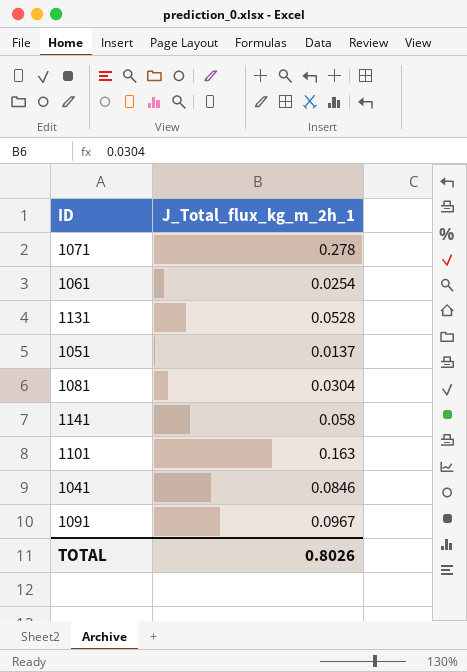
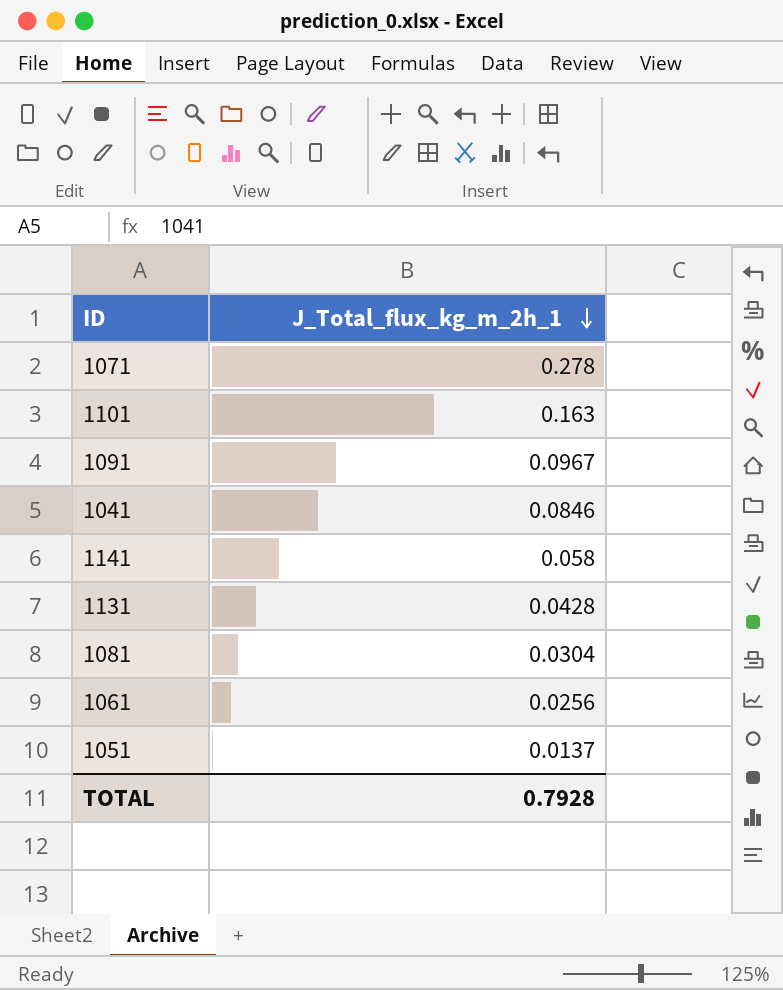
row order: none -> J_Total_flux_kg_m_2h_1 descending
1131 | J_Total_flux_kg_m_2h_1: 0.0528 -> 0.0428
1061 | J_Total_flux_kg_m_2h_1: 0.0254 -> 0.0256
TOTAL | J_Total_flux_kg_m_2h_1: 0.8026 -> 0.7928

